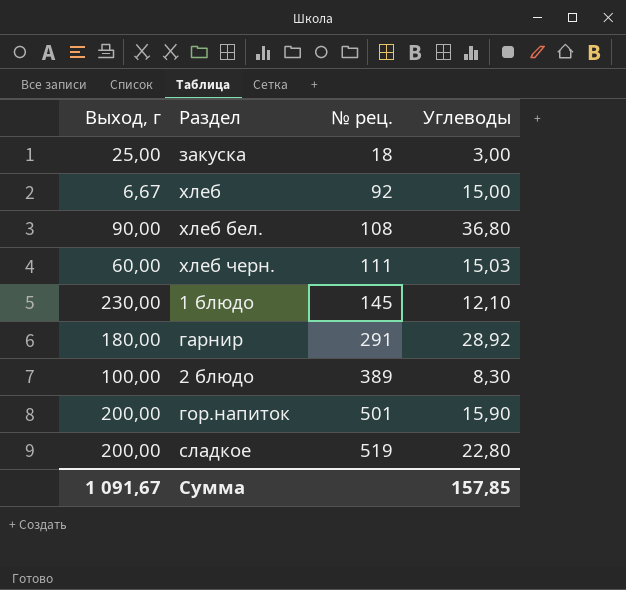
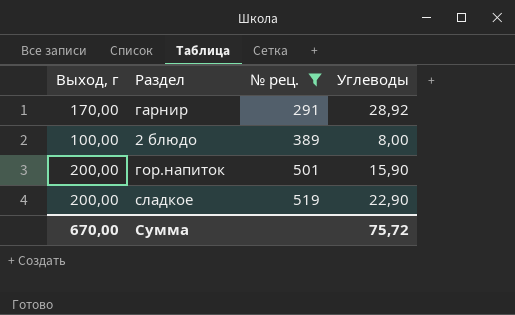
filter: none -> № рец. >= 291
гарнир | Выход, г: 180,00 -> 170,00
2 блюдо | Углеводы: 8,30 -> 8,00
сладкое | Углеводы: 22,80 -> 22,90
Сумма | Выход, г: 1 091,67 -> 670,00
Сумма | Углеводы: 157,85 -> 75,72

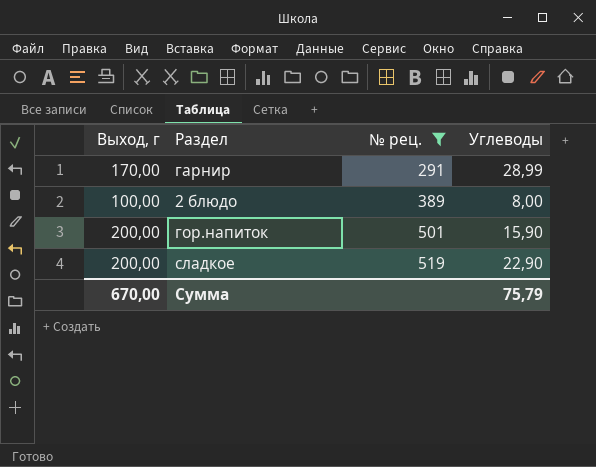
гарнир | Углеводы: 28,92 -> 28,99
Сумма | Углеводы: 75,72 -> 75,79

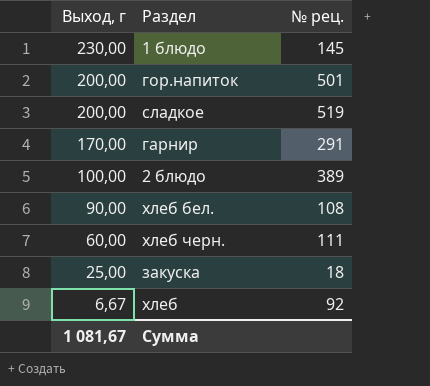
filter: № рец. >= 291 -> none
row order: № рец. ascending -> Выход, г descending
column Углеводы | position: 4 -> none
Сумма | Выход, г: 670,00 -> 1 081,67

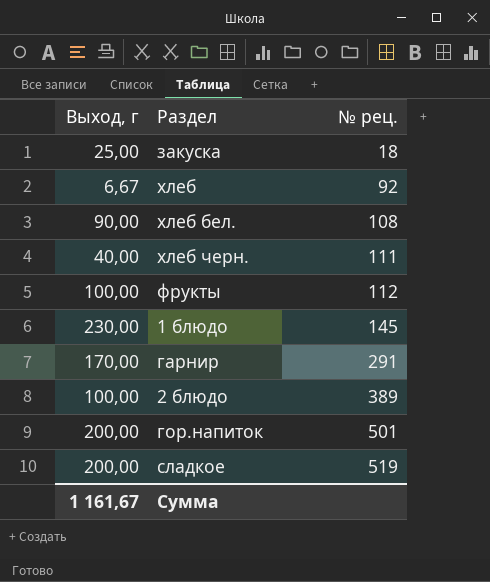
row order: Выход, г descending -> № рец. ascending
хлеб черн. | Выход, г: 60,00 -> 40,00
row фрукты: none -> 100,00 | 112
Сумма | Выход, г: 1 081,67 -> 1 161,67

